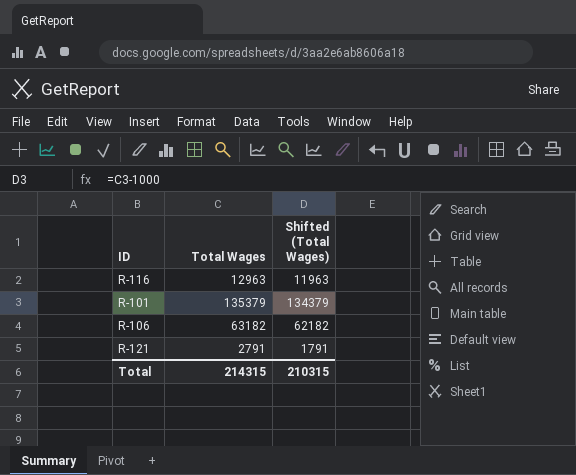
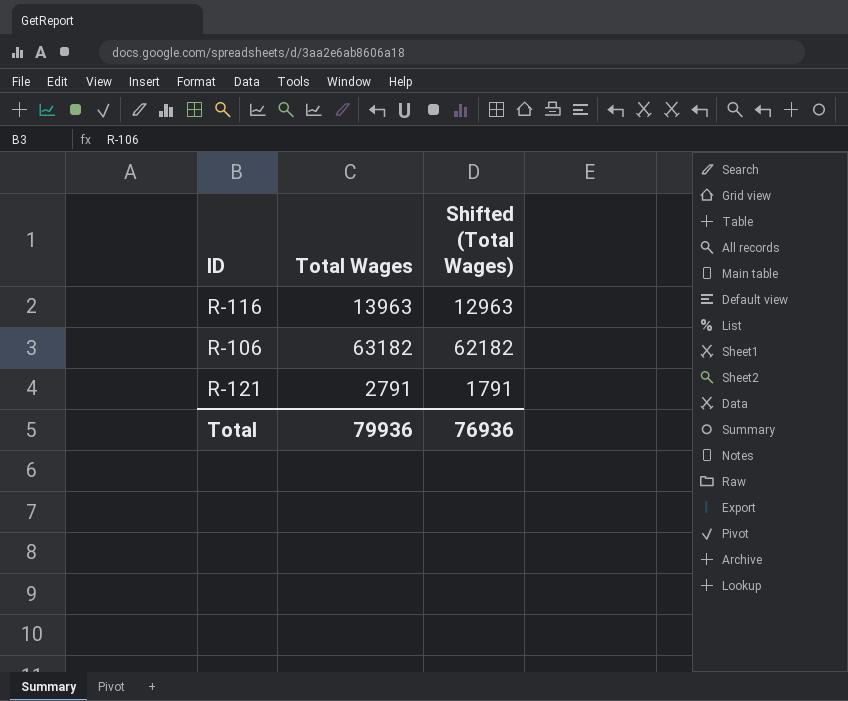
row R-101: 135379 | 134379 -> none
R-116 | Total Wages: 12963 -> 13963
R-116 | Shifted (Total Wages): 11963 -> 12963
Total | Total Wages: 214315 -> 79936
Total | Shifted (Total Wages): 210315 -> 76936

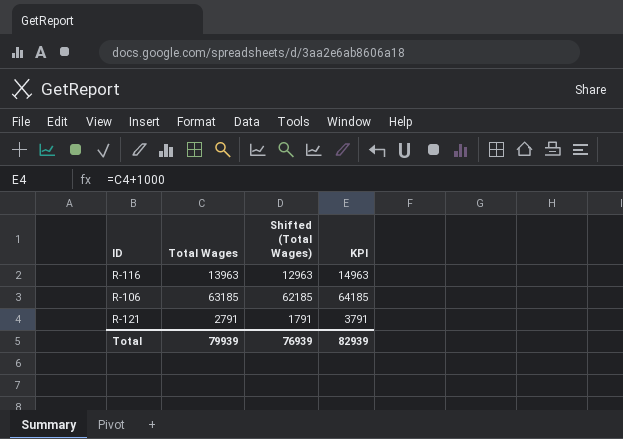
column KPI | formula: none -> [Total Wages] + 1000
R-106 | Total Wages: 63182 -> 63185
R-106 | Shifted (Total Wages): 62182 -> 62185
Total | Total Wages: 79936 -> 79939
Total | Shifted (Total Wages): 76936 -> 76939

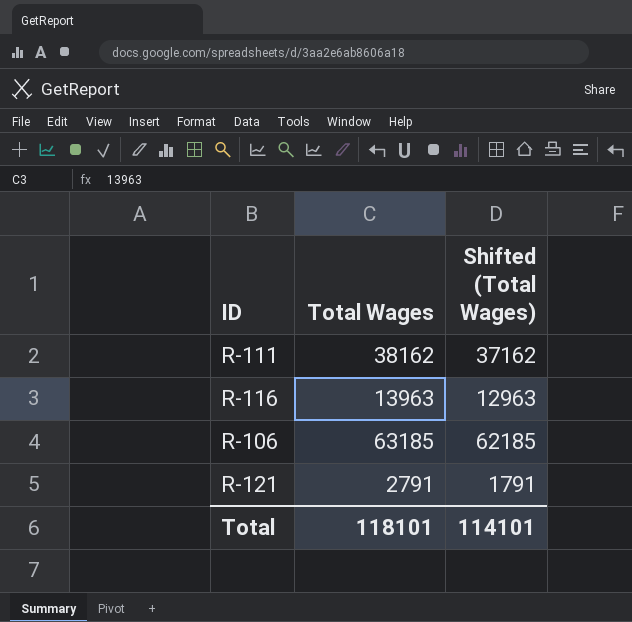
column KPI | formula: [Total Wages] + 1000 -> none
row R-111: none -> 38162 | 37162
Total | Total Wages: 79939 -> 118101
Total | Shifted (Total Wages): 76939 -> 114101

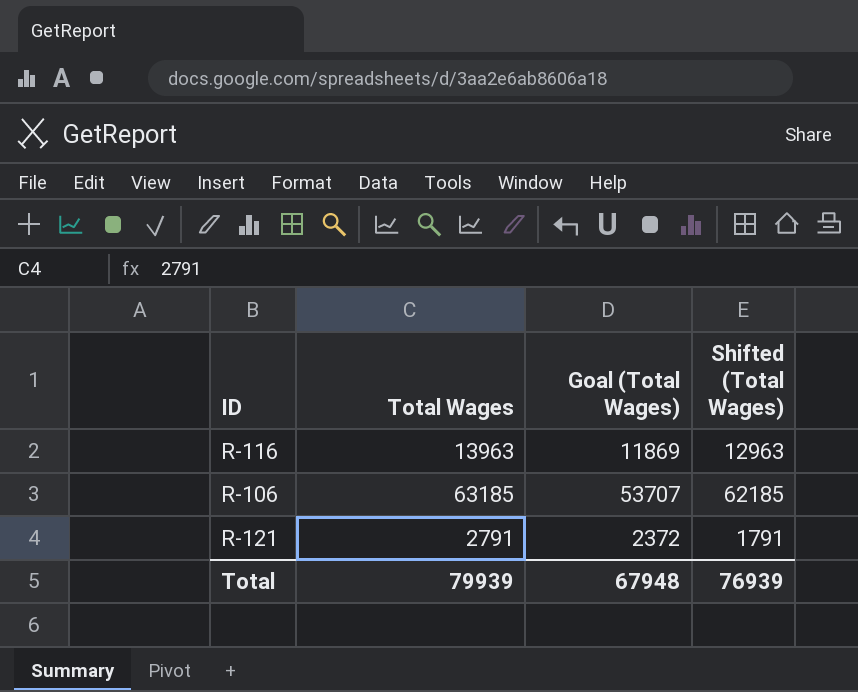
column Goal (Total Wages) | formula: none -> [Total Wages] * 0.85
row R-111: 38162 | 37162 -> none
Total | Total Wages: 118101 -> 79939
Total | Shifted (Total Wages): 114101 -> 76939

